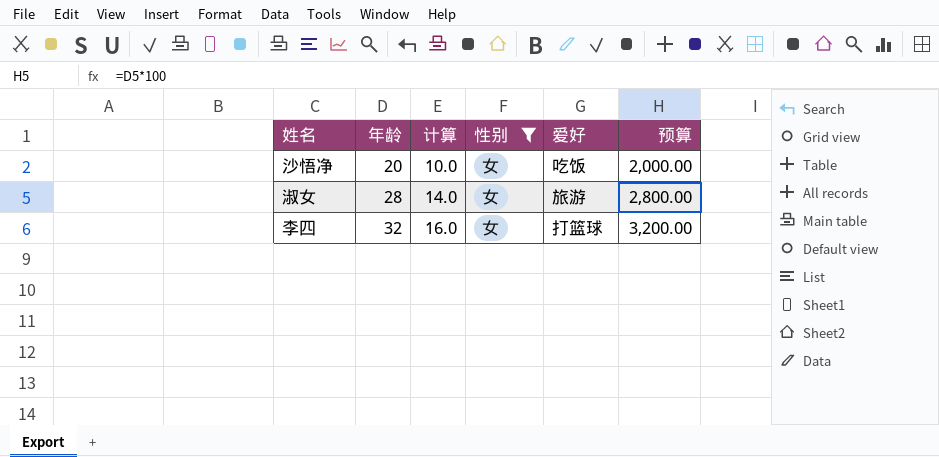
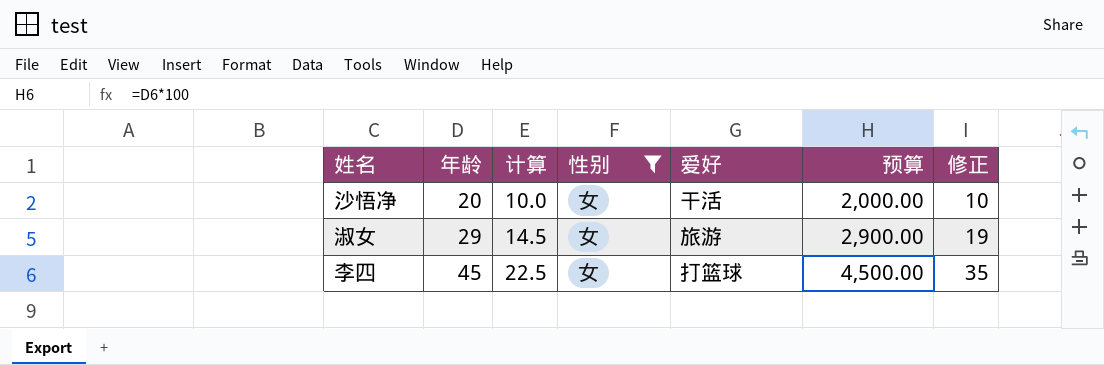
column 修正 | formula: none -> [年龄] - 10
沙悟净 | 爱好: 吃饭 -> 干活
淑女 | 年龄: 28 -> 29
淑女 | 计算: 14.0 -> 14.5
淑女 | 预算: 2,800.00 -> 2,900.00
李四 | 年龄: 32 -> 45
李四 | 计算: 16.0 -> 22.5
李四 | 预算: 3,200.00 -> 4,500.00

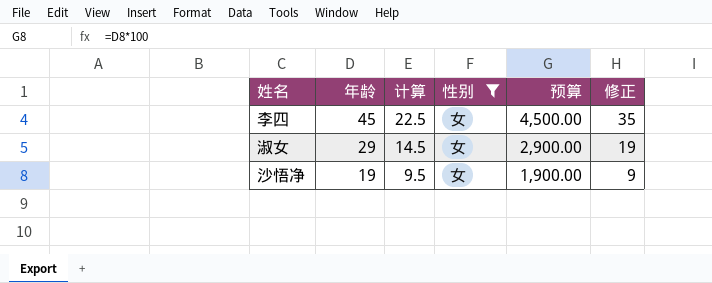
row order: 年龄 ascending -> 年龄 descending
column 爱好 | position: 5 -> none
沙悟净 | 年龄: 20 -> 19
沙悟净 | 计算: 10.0 -> 9.5
沙悟净 | 预算: 2,000.00 -> 1,900.00
沙悟净 | 修正: 10 -> 9

